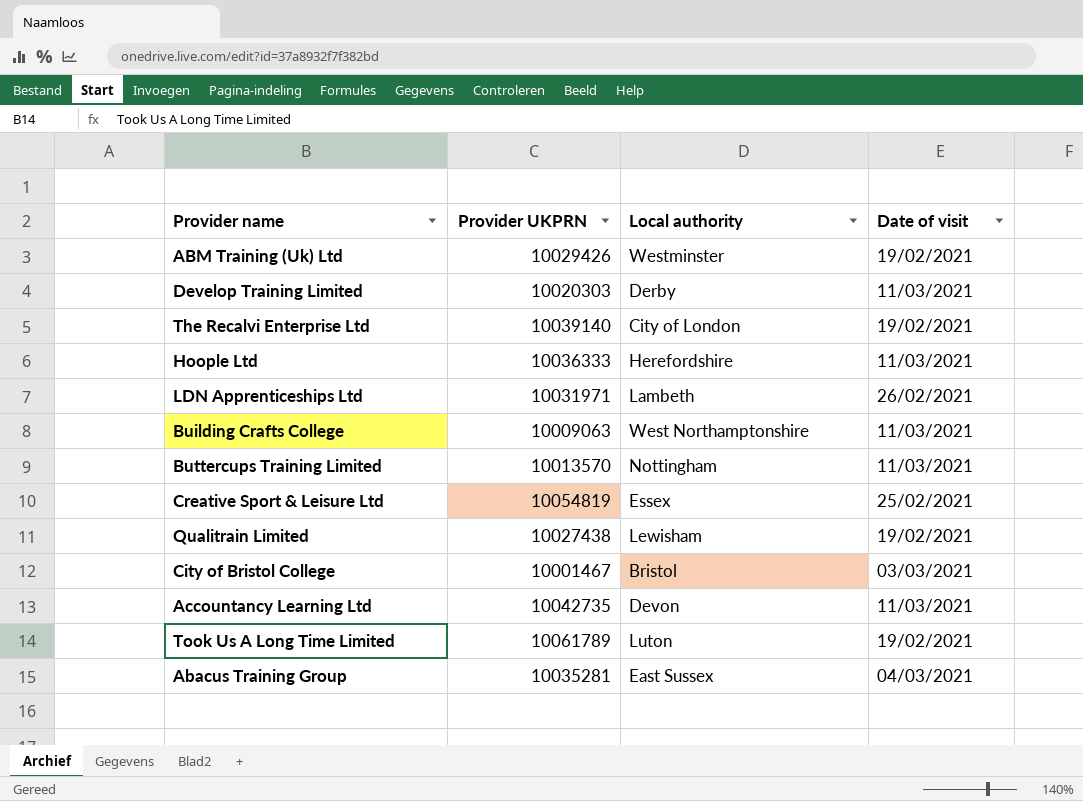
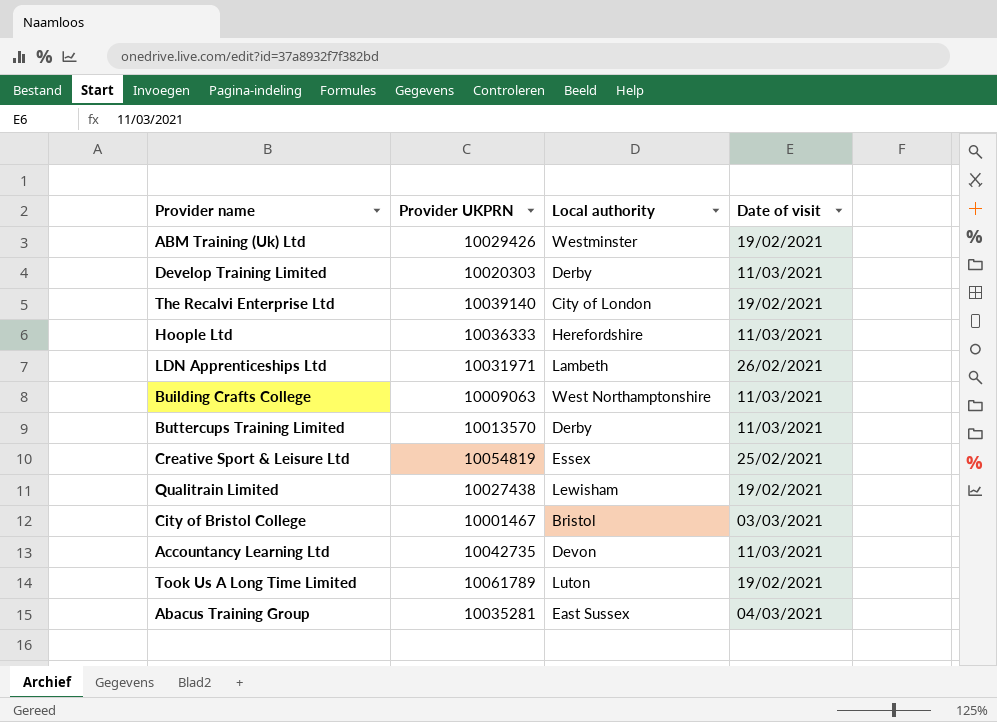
Buttercups Training Limited | Local authority: Nottingham -> Derby

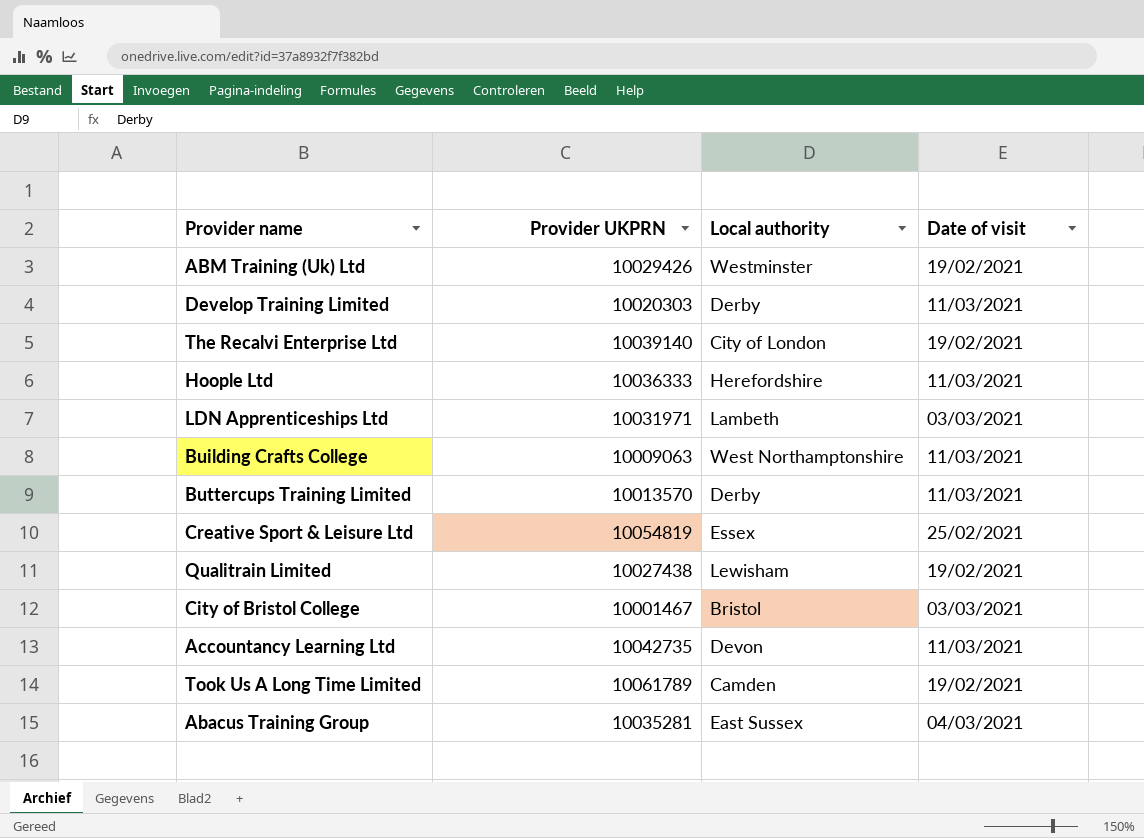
LDN Apprenticeships Ltd | Date of visit: 26/02/2021 -> 03/03/2021
Took Us A Long Time Limited | Local authority: Luton -> Camden

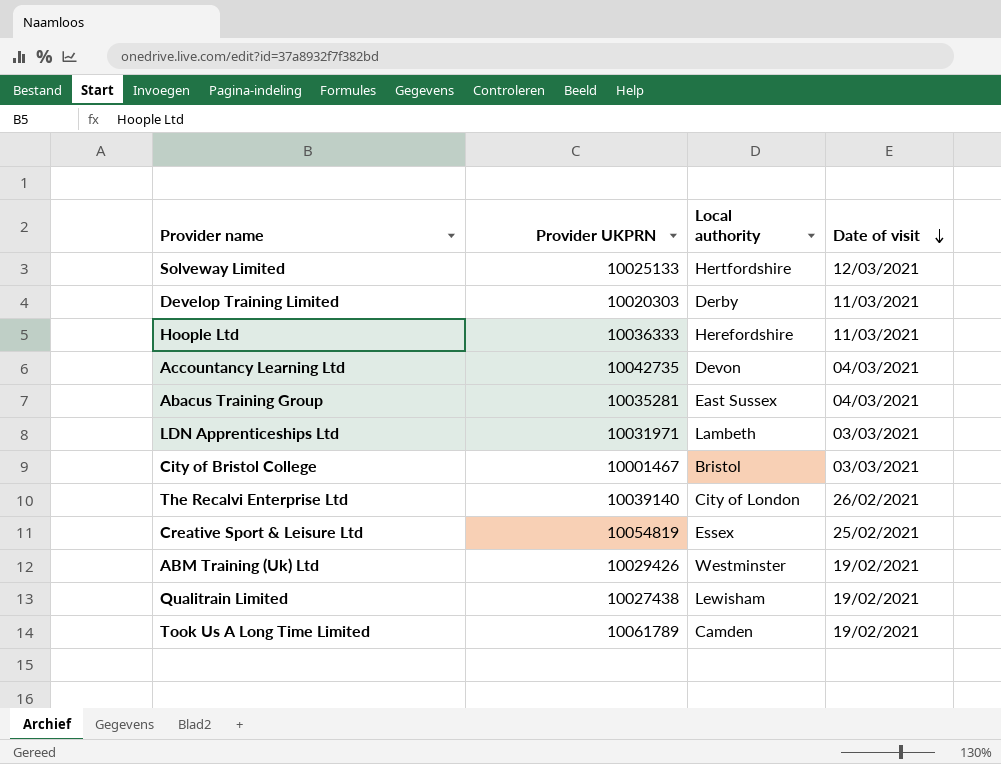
row order: none -> Date of visit descending
row Building Crafts College: 10009063 | West Northamptonshire | 11/03/2021 -> none
row Buttercups Training Limited: 10013570 | Derby | 11/03/2021 -> none
row Solveway Limited: none -> 10025133 | Hertfordshire | 12/03/2021
Accountancy Learning Ltd | Date of visit: 11/03/2021 -> 04/03/2021
The Recalvi Enterprise Ltd | Date of visit: 19/02/2021 -> 26/02/2021

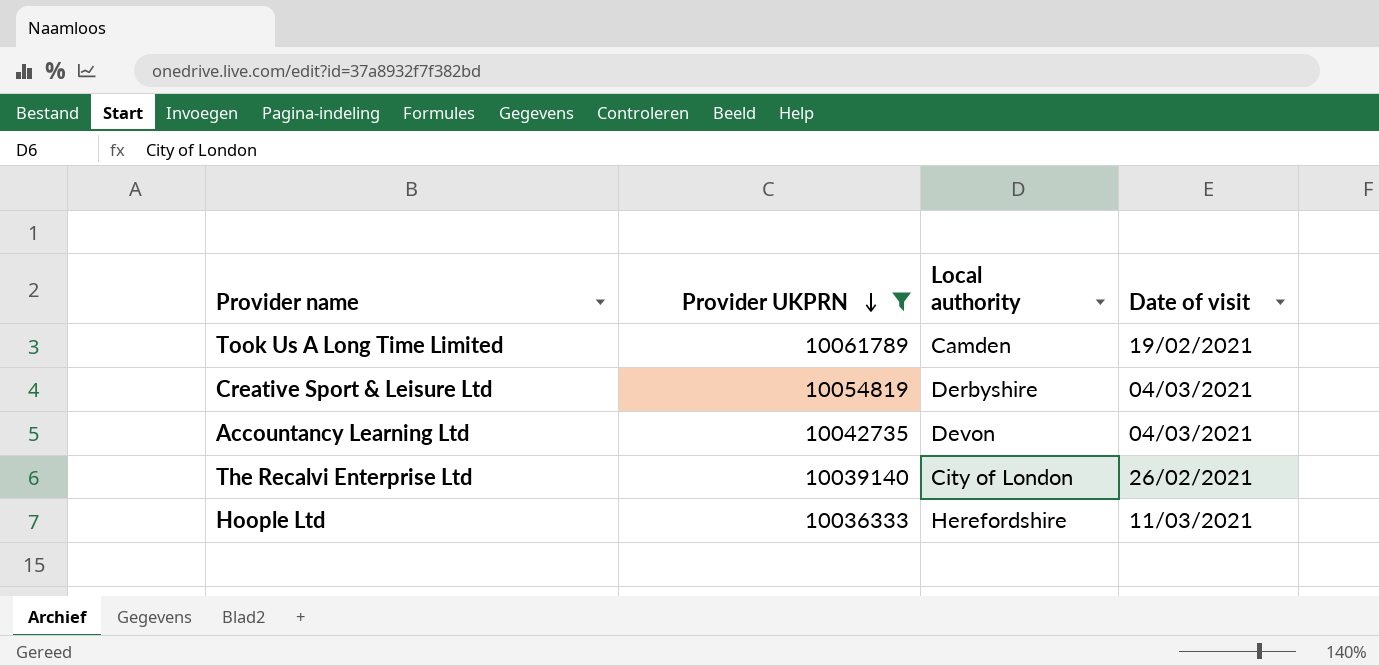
filter: none -> Provider UKPRN >= 10036333
row order: Date of visit descending -> Provider UKPRN descending
Creative Sport & Leisure Ltd | Local authority: Essex -> Derbyshire
Creative Sport & Leisure Ltd | Date of visit: 25/02/2021 -> 04/03/2021

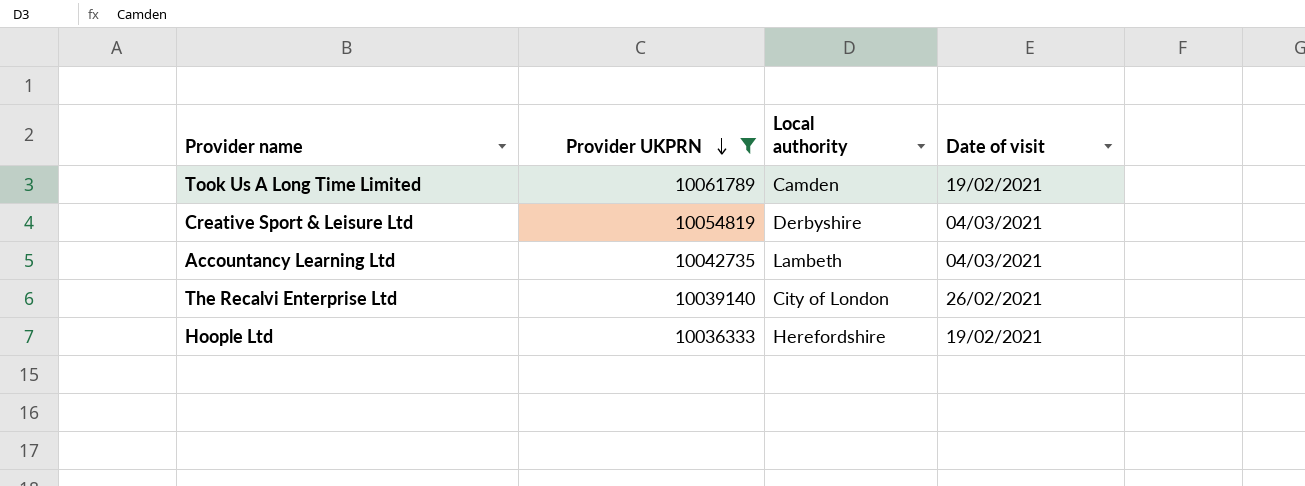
Accountancy Learning Ltd | Local authority: Devon -> Lambeth
Hoople Ltd | Date of visit: 11/03/2021 -> 19/02/2021

